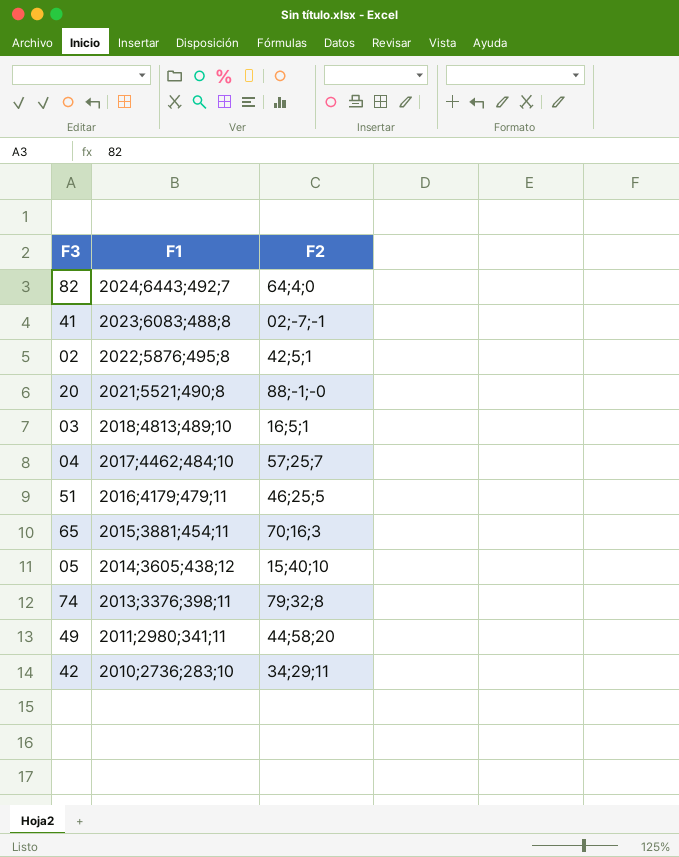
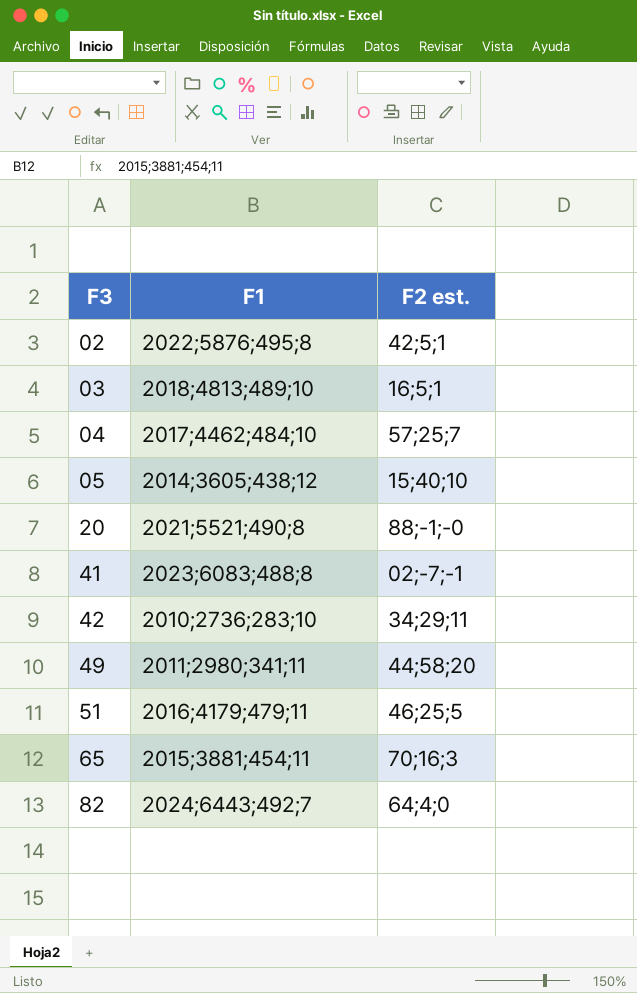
row order: F1 descending -> F3 ascending
column name: F2 -> F2 est.
row 74: 2013;3376;398;11 | 79;32;8 -> none

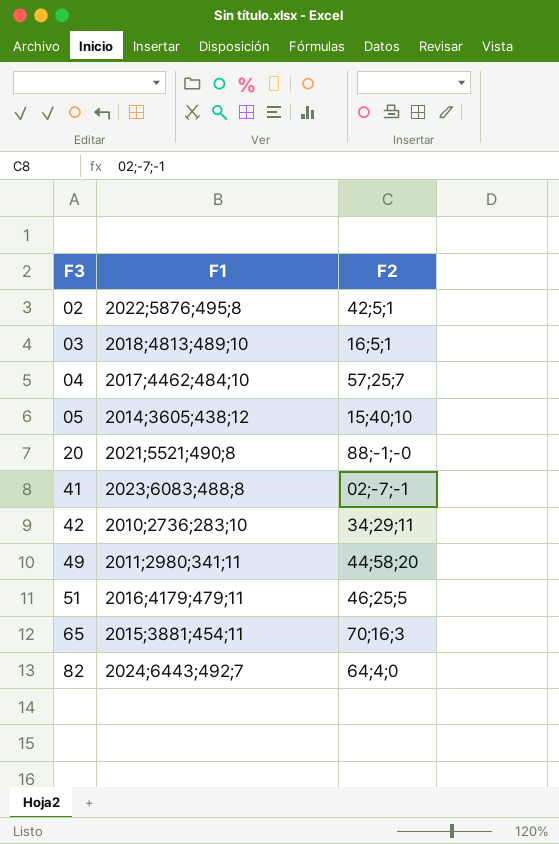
column name: F2 est. -> F2

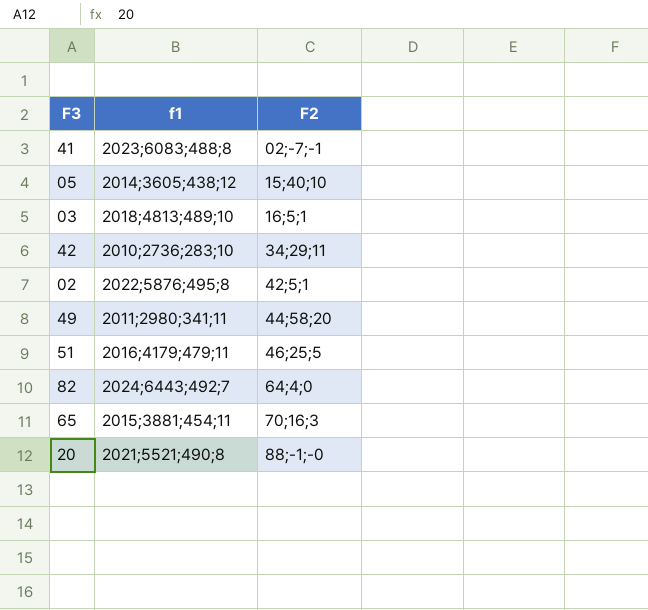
row order: F3 ascending -> F2 ascending
column name: F1 -> f1
row 04: 2017;4462;484;10 | 57;25;7 -> none

